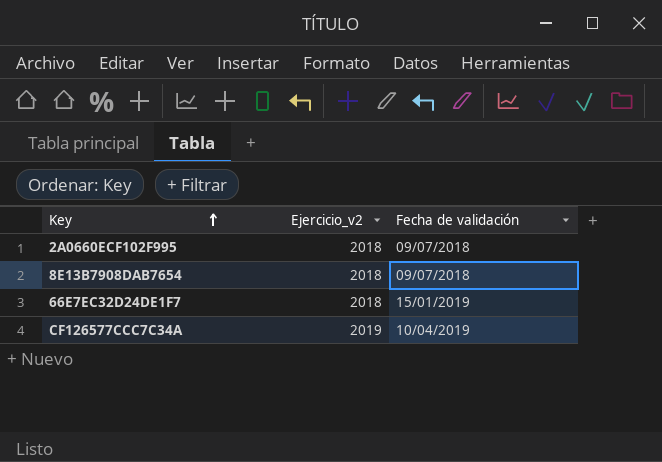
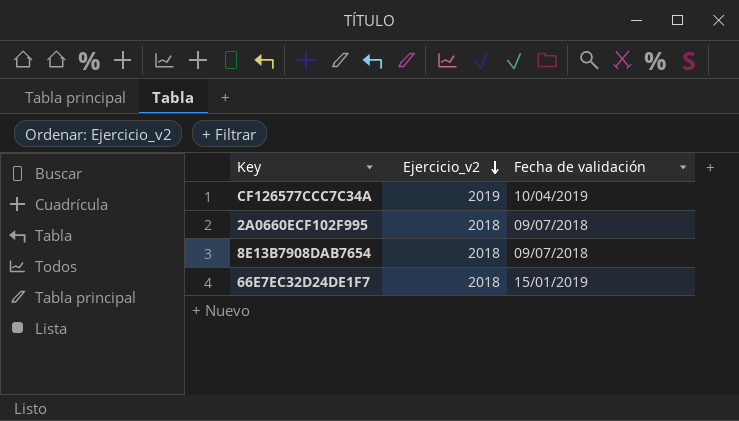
row order: Key ascending -> Ejercicio_v2 descending

